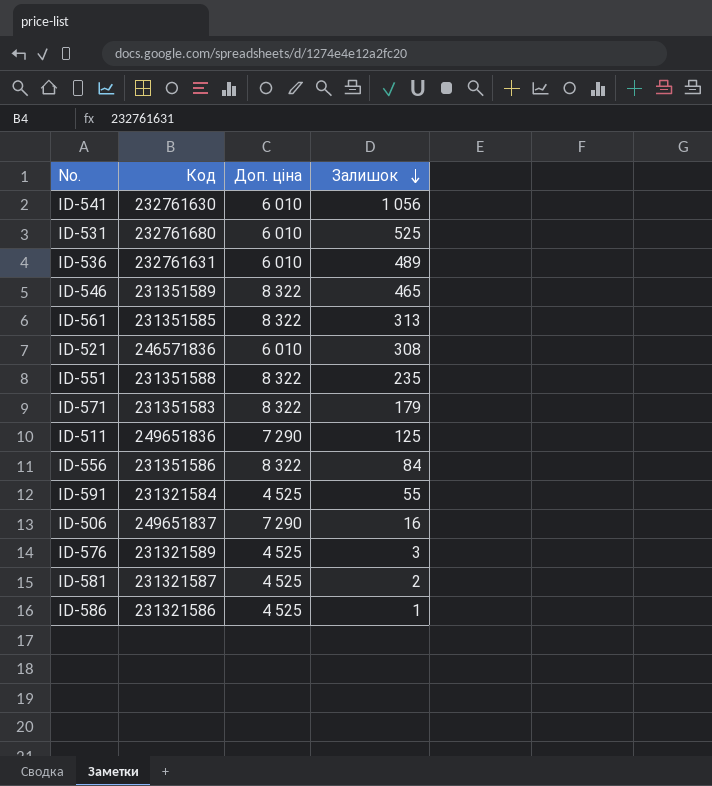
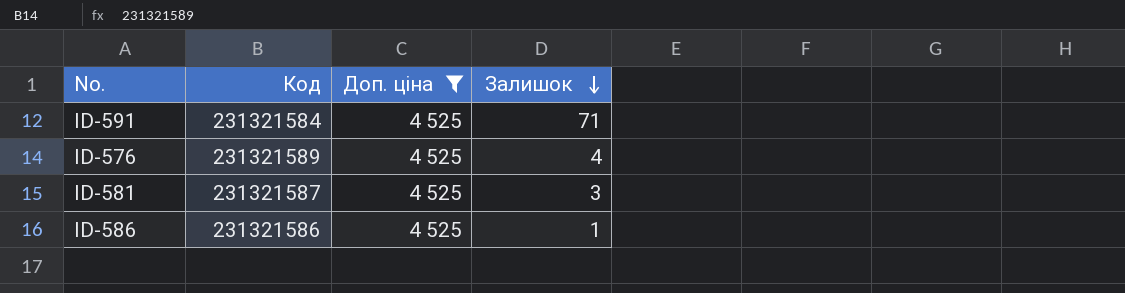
filter: none -> Доп. ціна = 4 525
ID-591 | Залишок: 55 -> 71
ID-576 | Залишок: 3 -> 4
ID-581 | Залишок: 2 -> 3

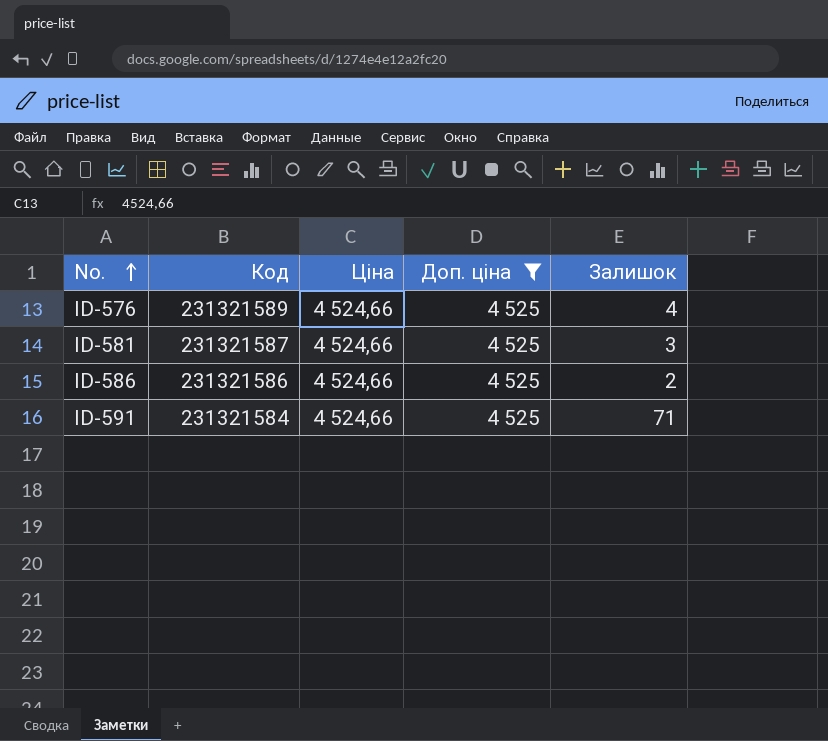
row order: Залишок descending -> No. ascending
column Ціна | position: none -> 3
ID-586 | Залишок: 1 -> 2

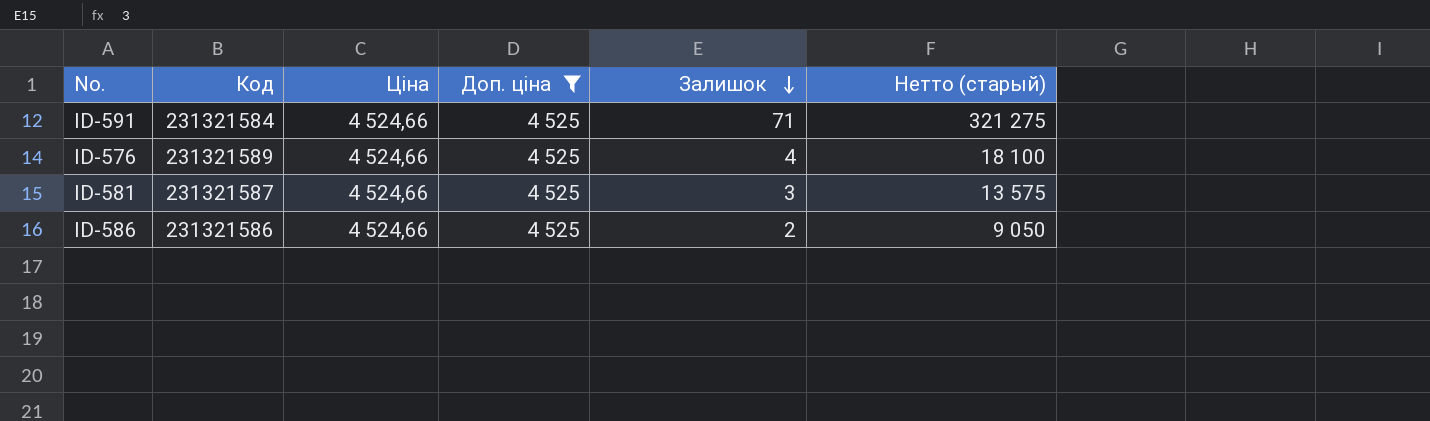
row order: No. ascending -> Залишок descending
column Нетто (старый) | formula: none -> [Доп. ціна] * [Залишок]

